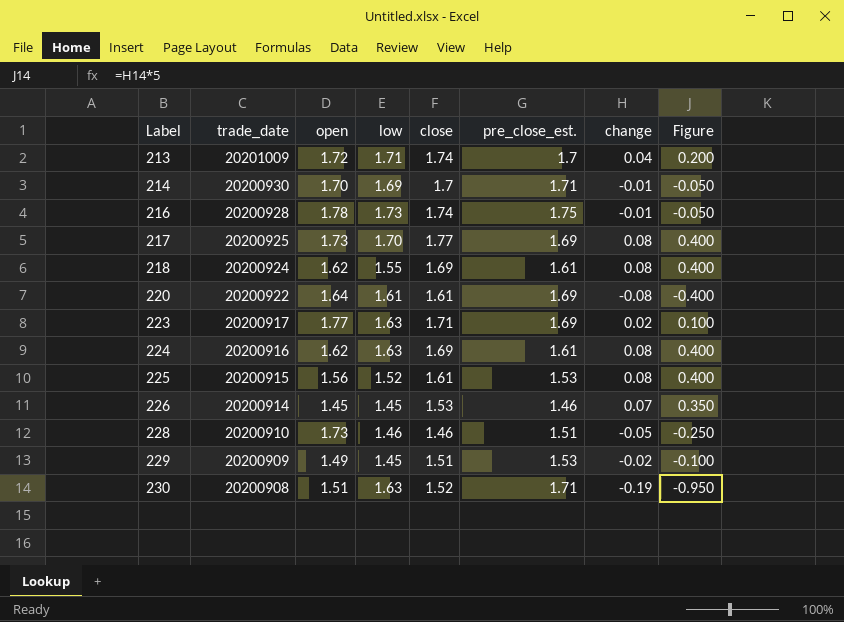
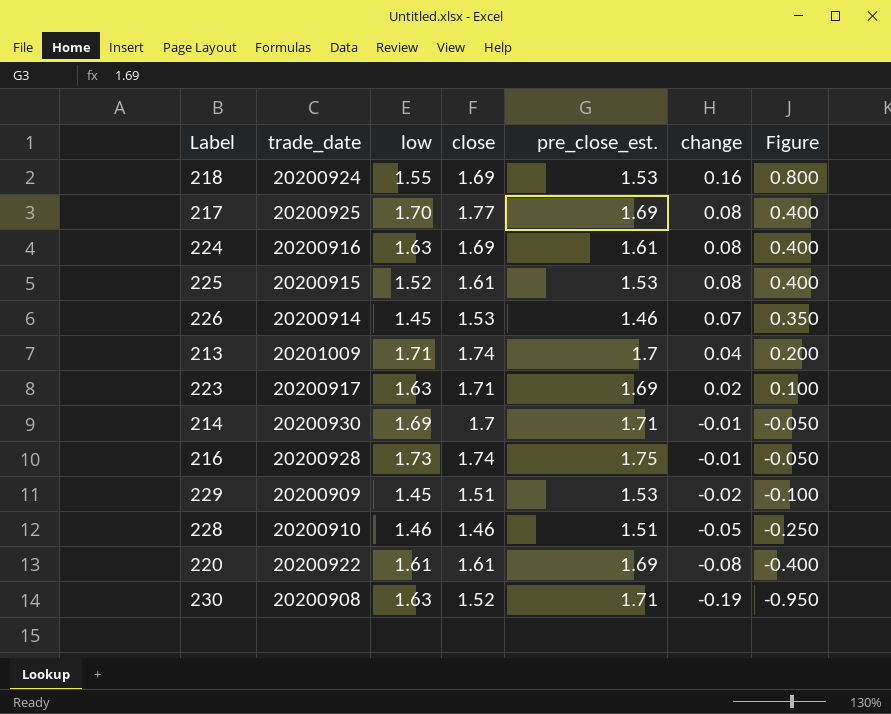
row order: Label ascending -> change descending
column open | position: 3 -> none
218 | pre_close_est.: 1.61 -> 1.53
218 | change: 0.08 -> 0.16
218 | Figure: 0.400 -> 0.800

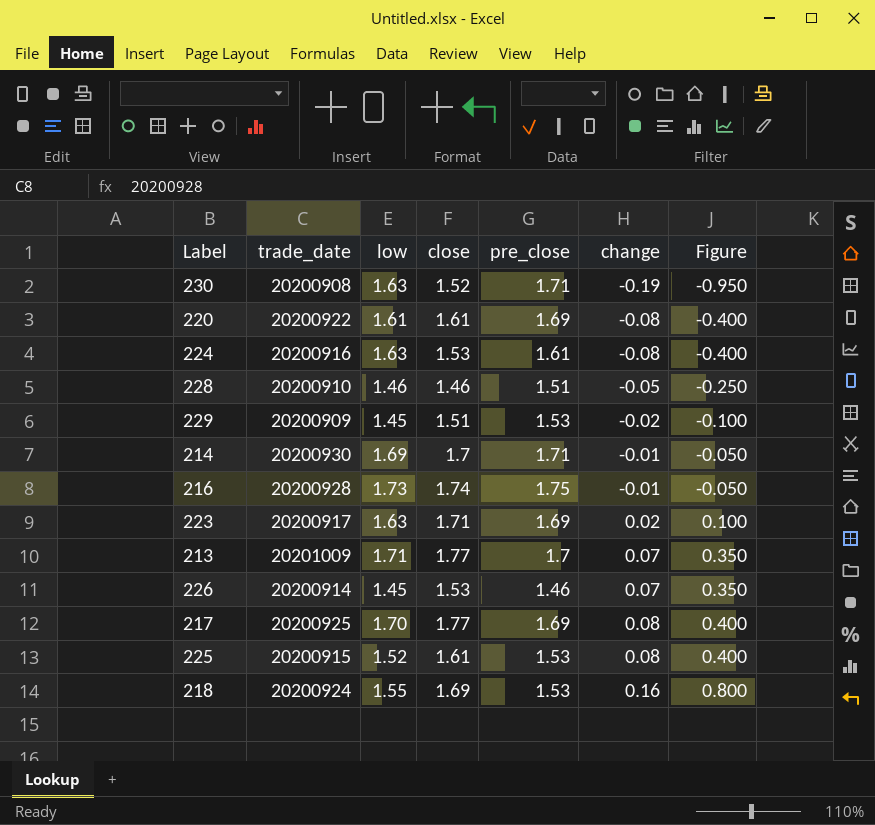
row order: change descending -> change ascending
column name: pre_close_est. -> pre_close
224 | close: 1.69 -> 1.53
224 | change: 0.08 -> -0.08
224 | Figure: 0.400 -> -0.400
213 | close: 1.74 -> 1.77
213 | change: 0.04 -> 0.07
213 | Figure: 0.200 -> 0.350

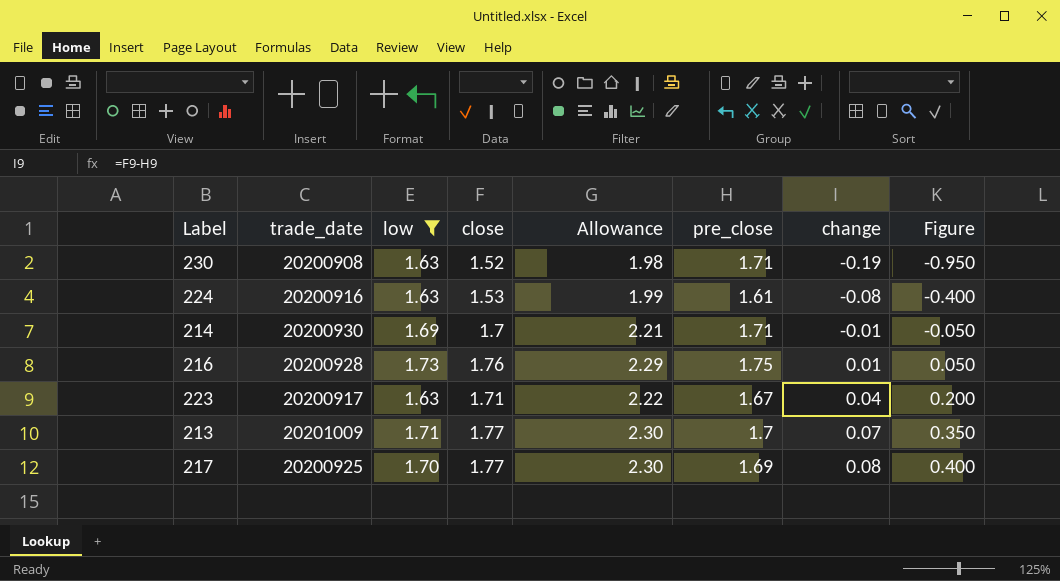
filter: none -> low >= 1.63
column Allowance | formula: none -> [close] * 1.3
216 | close: 1.74 -> 1.76
216 | change: -0.01 -> 0.01
216 | Figure: -0.050 -> 0.050
223 | pre_close: 1.69 -> 1.67
223 | change: 0.02 -> 0.04
223 | Figure: 0.100 -> 0.200

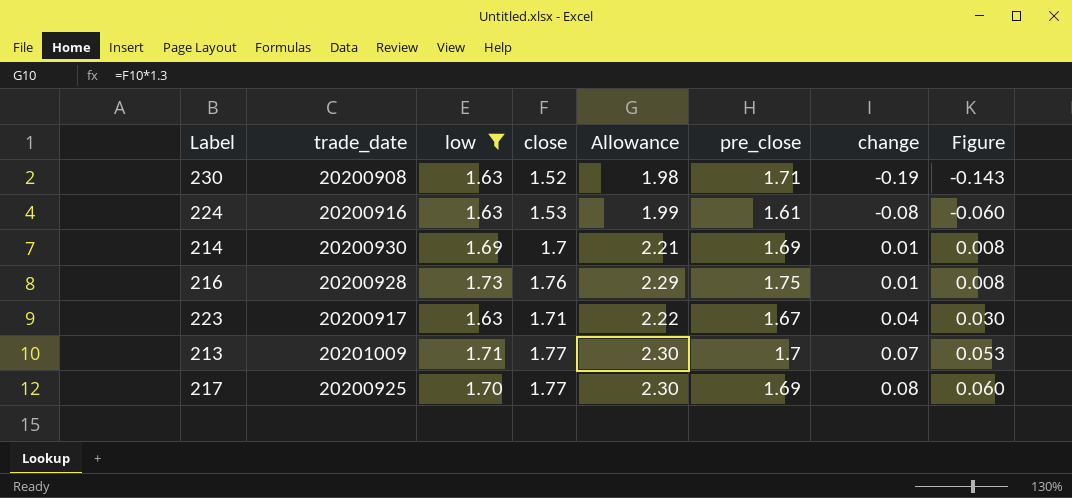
column Figure | formula: [change] * 5 -> [change] * 0.75
214 | pre_close: 1.71 -> 1.69
214 | change: -0.01 -> 0.01

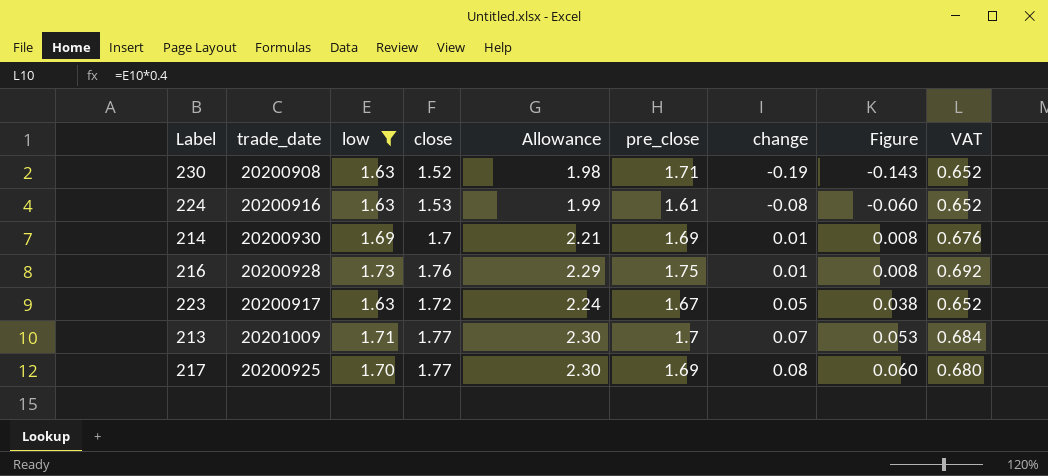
column VAT | formula: none -> [low] * 0.4
223 | close: 1.71 -> 1.72
223 | Allowance: 2.22 -> 2.24
223 | change: 0.04 -> 0.05
223 | Figure: 0.030 -> 0.038

